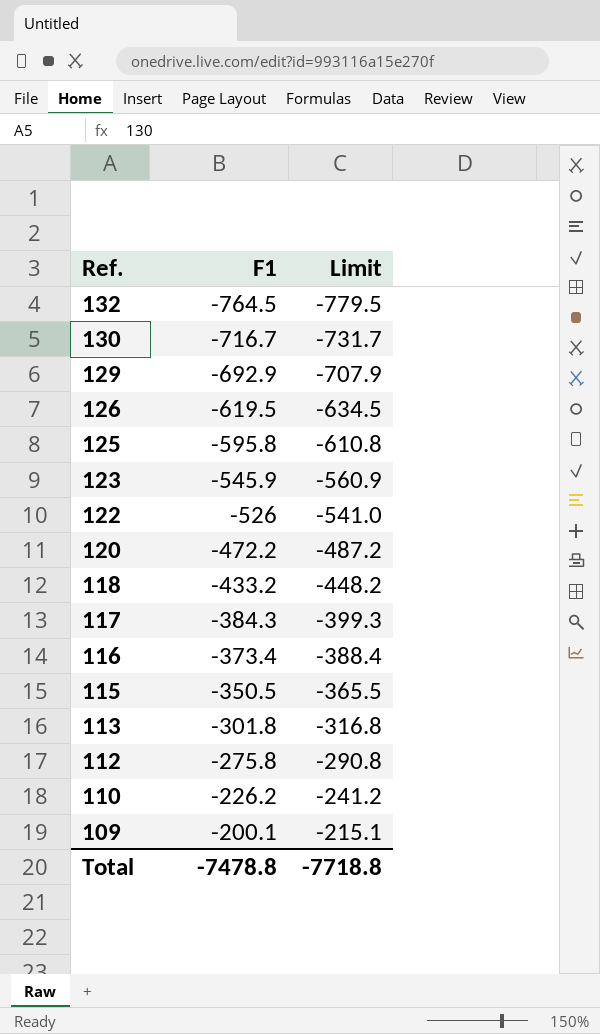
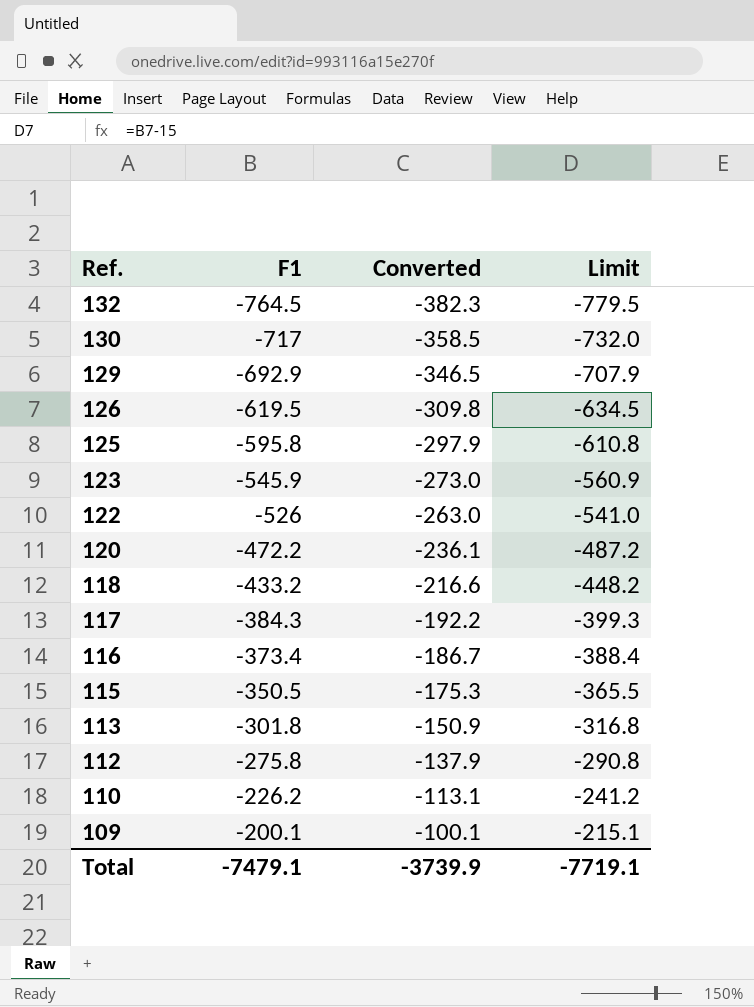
column Converted | formula: none -> [F1] * 0.5
130 | F1: -716.7 -> -717
130 | Limit: -731.7 -> -732.0
Total | F1: -7478.8 -> -7479.1
Total | Limit: -7718.8 -> -7719.1

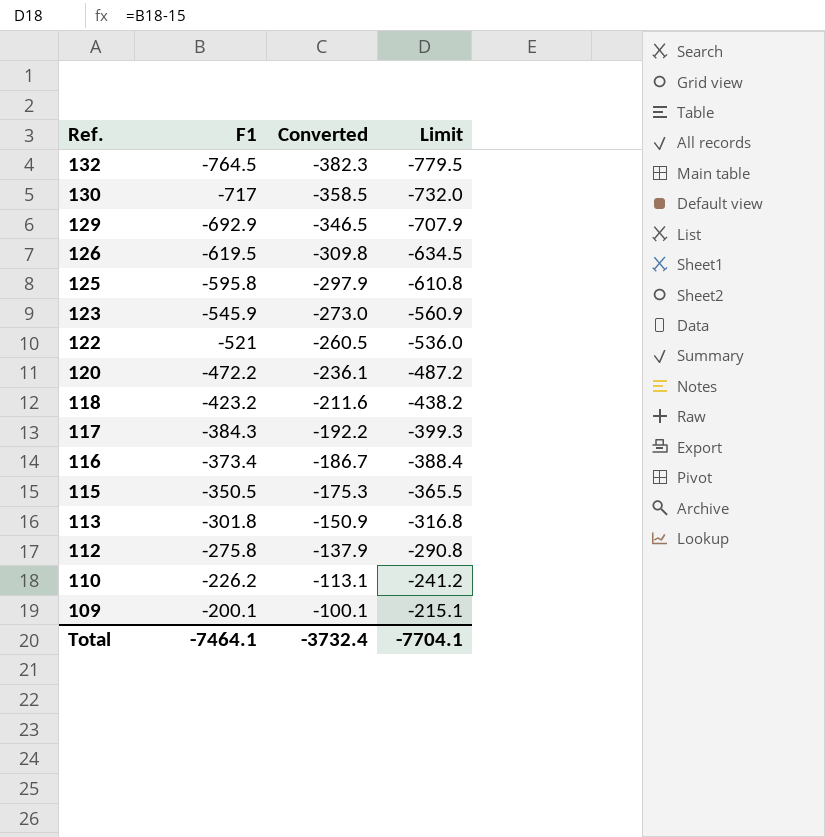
122 | F1: -526 -> -521
122 | Converted: -263.0 -> -260.5
122 | Limit: -541.0 -> -536.0
118 | F1: -433.2 -> -423.2
118 | Converted: -216.6 -> -211.6
118 | Limit: -448.2 -> -438.2
Total | F1: -7479.1 -> -7464.1
Total | Converted: -3739.9 -> -3732.4
Total | Limit: -7719.1 -> -7704.1

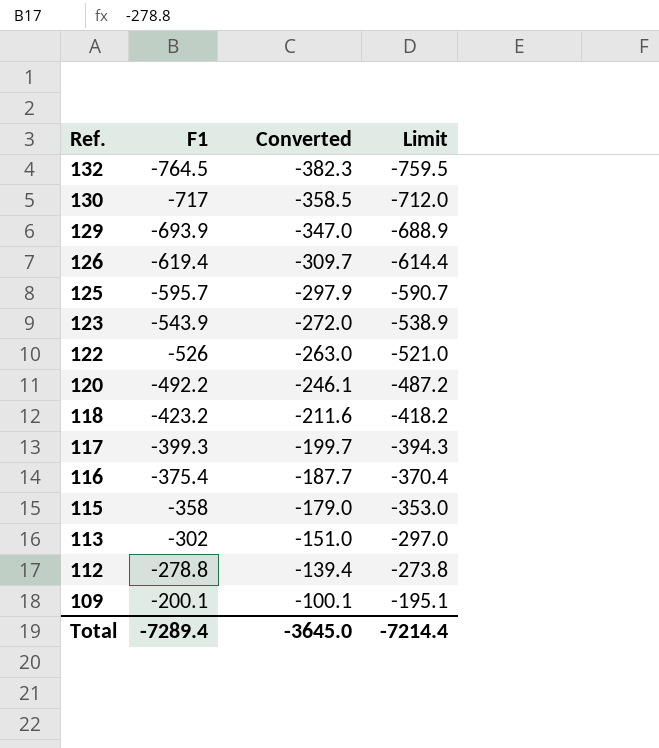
column Limit | formula: [F1] - 15 -> [F1] + 5
row 110: -226.2 | -113.1 | -241.2 -> none
129 | F1: -692.9 -> -693.9
129 | Converted: -346.5 -> -347.0
126 | F1: -619.5 -> -619.4
126 | Converted: -309.8 -> -309.7
125 | F1: -595.8 -> -595.7
123 | F1: -545.9 -> -543.9
123 | Converted: -273.0 -> -272.0
122 | F1: -521 -> -526
122 | Converted: -260.5 -> -263.0
120 | F1: -472.2 -> -492.2
120 | Converted: -236.1 -> -246.1
117 | F1: -384.3 -> -399.3
117 | Converted: -192.2 -> -199.7
116 | F1: -373.4 -> -375.4
116 | Converted: -186.7 -> -187.7
115 | F1: -350.5 -> -358
115 | Converted: -175.3 -> -179.0
113 | F1: -301.8 -> -302
113 | Converted: -150.9 -> -151.0
112 | F1: -275.8 -> -278.8
112 | Converted: -137.9 -> -139.4
Total | F1: -7464.1 -> -7289.4
Total | Converted: -3732.4 -> -3645.0
Total | Limit: -7704.1 -> -7214.4

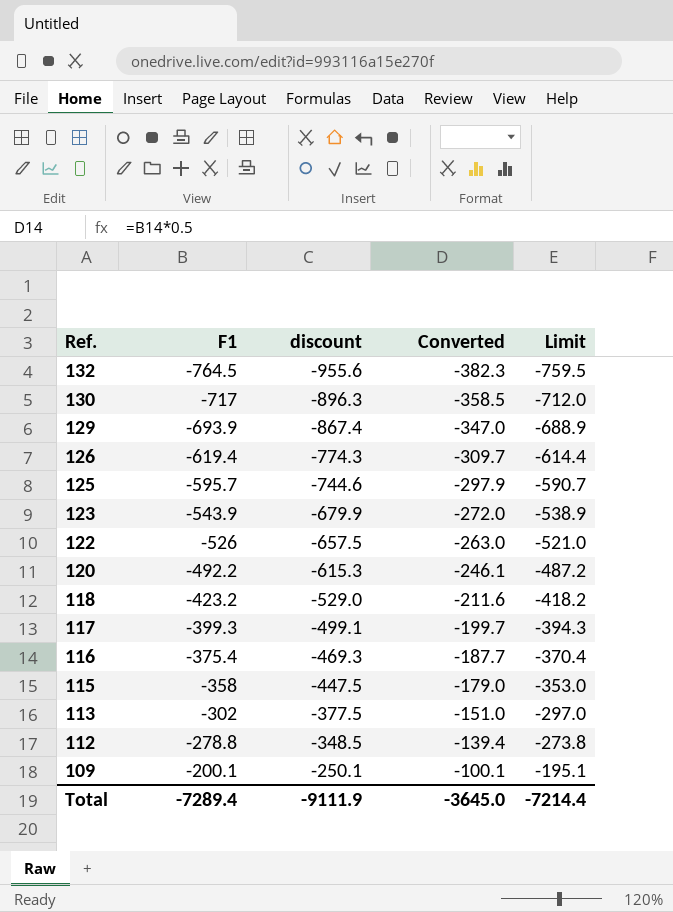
column discount | formula: none -> [F1] * 1.25

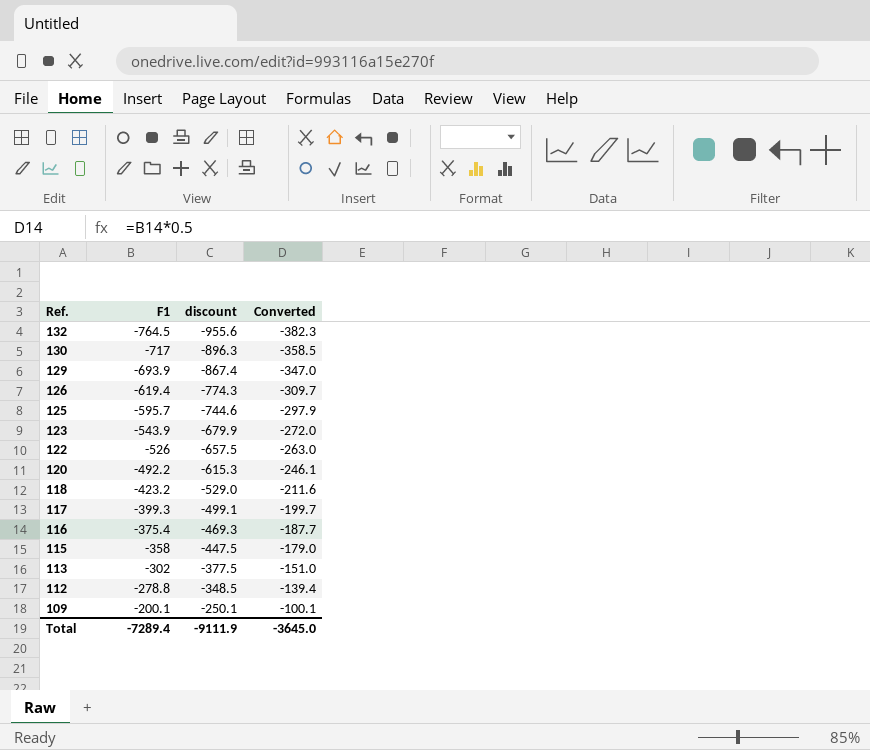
column Limit | formula: [F1] + 5 -> none

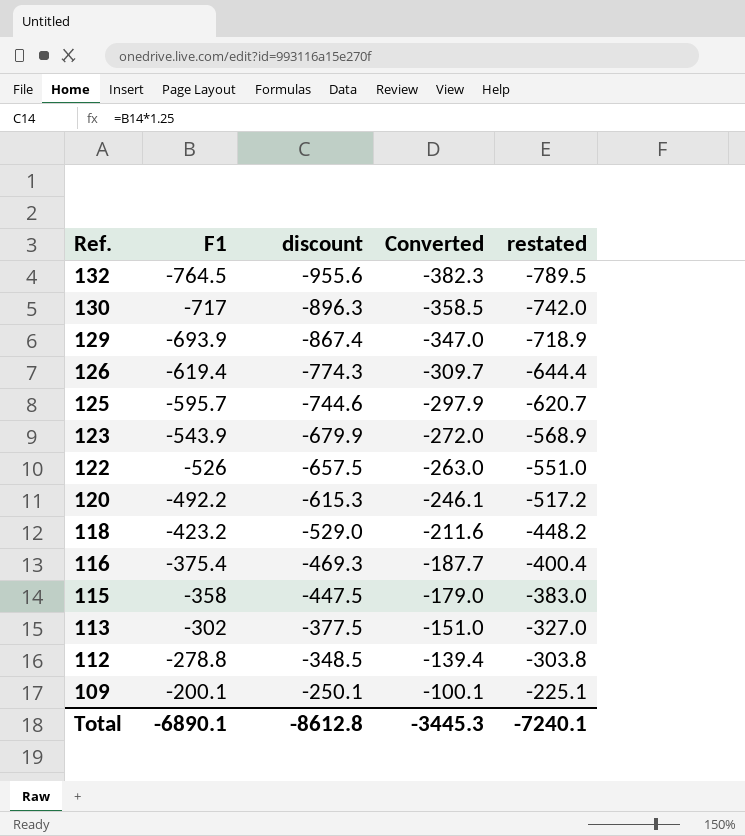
column restated | formula: none -> [F1] - 25
row 117: -399.3 | -499.1 | -199.7 -> none
Total | F1: -7289.4 -> -6890.1
Total | discount: -9111.9 -> -8612.8
Total | Converted: -3645.0 -> -3445.3

